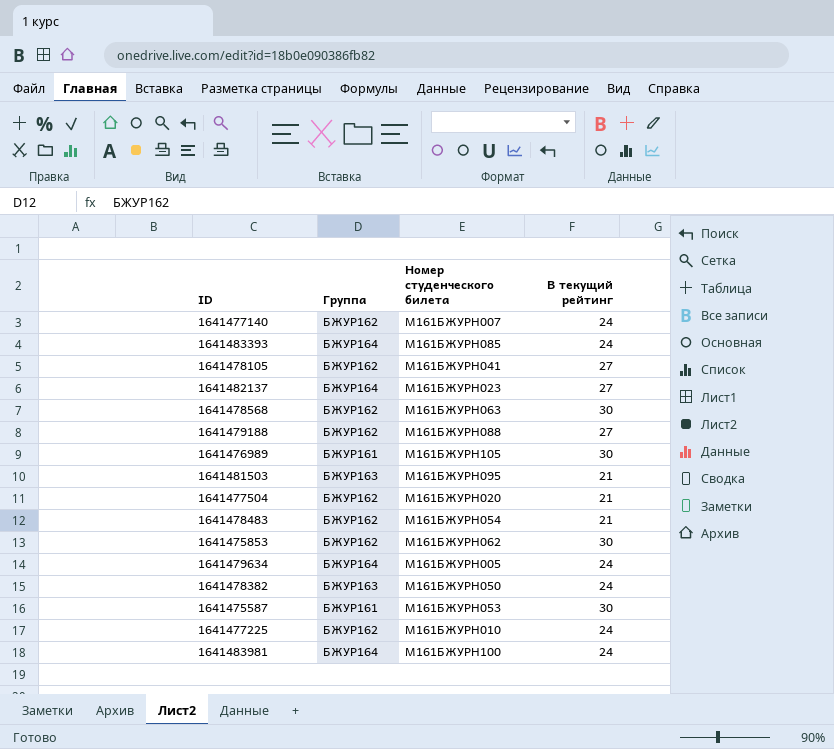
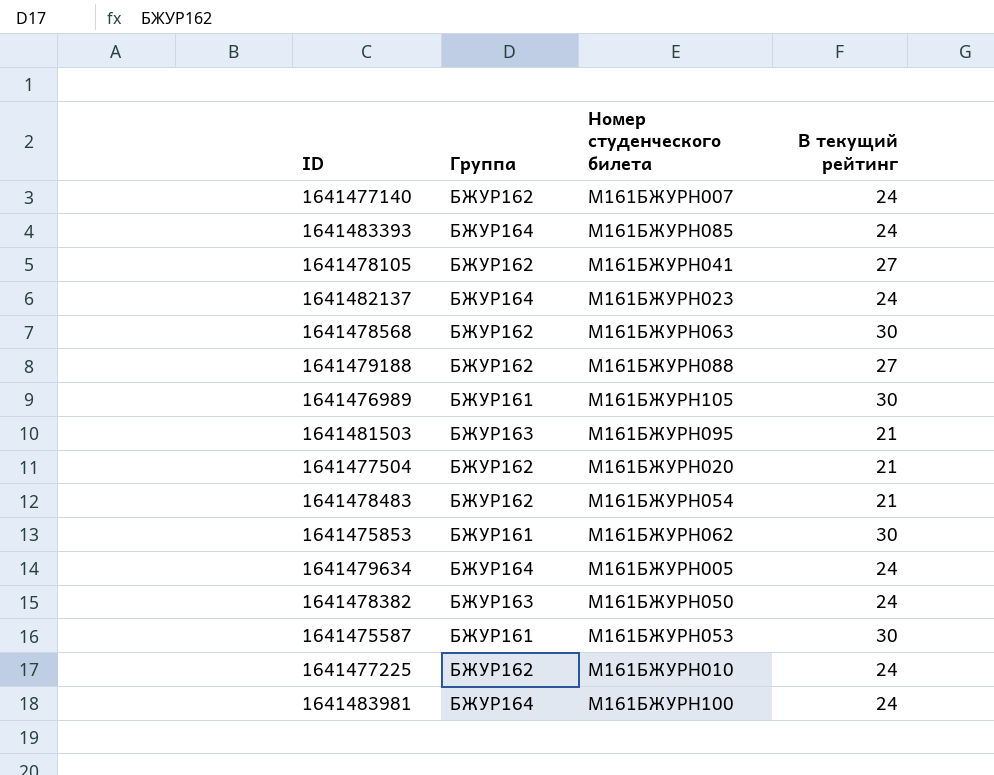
1641482137 | В текущий рейтинг: 27 -> 24
1641475853 | Группа: БЖУР162 -> БЖУР161

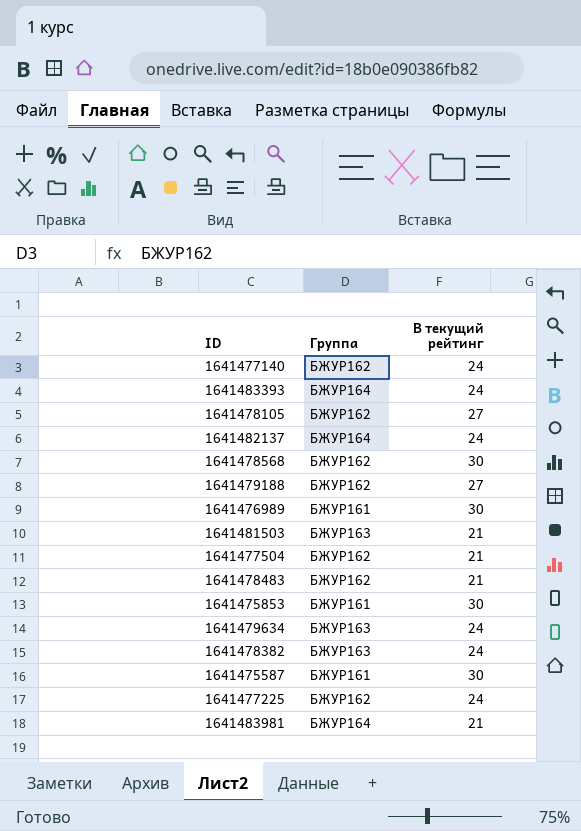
column Номер студенческого билета | position: 3 -> none
1641479634 | Группа: БЖУР164 -> БЖУР163
1641483981 | В текущий рейтинг: 24 -> 21

